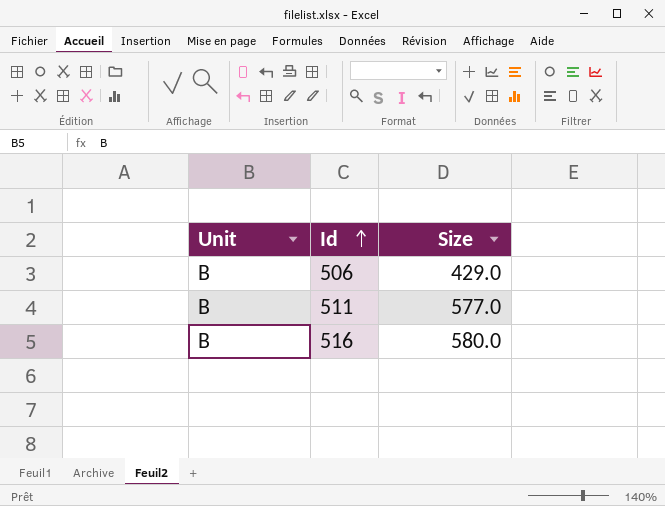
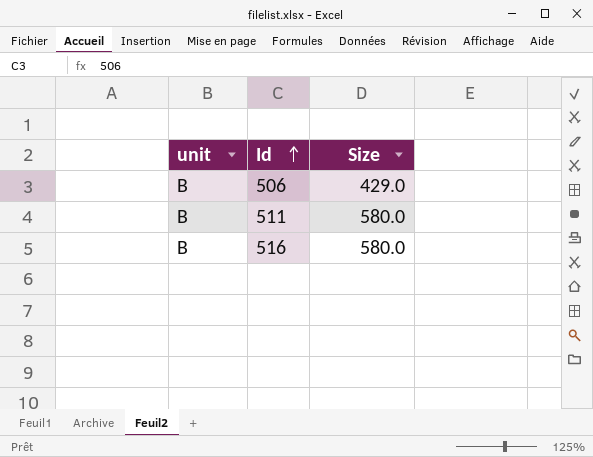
column name: Unit -> unit
511 | Size: 577.0 -> 580.0

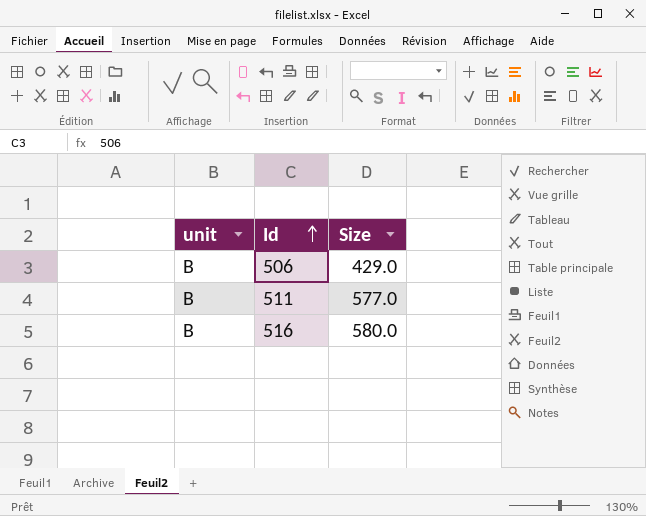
511 | Size: 580.0 -> 577.0

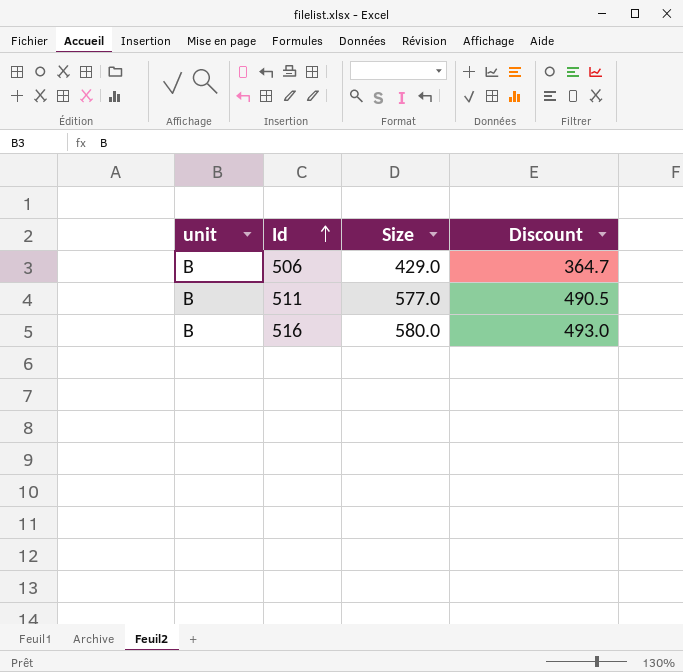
column Discount | formula: none -> [Size] * 0.85

